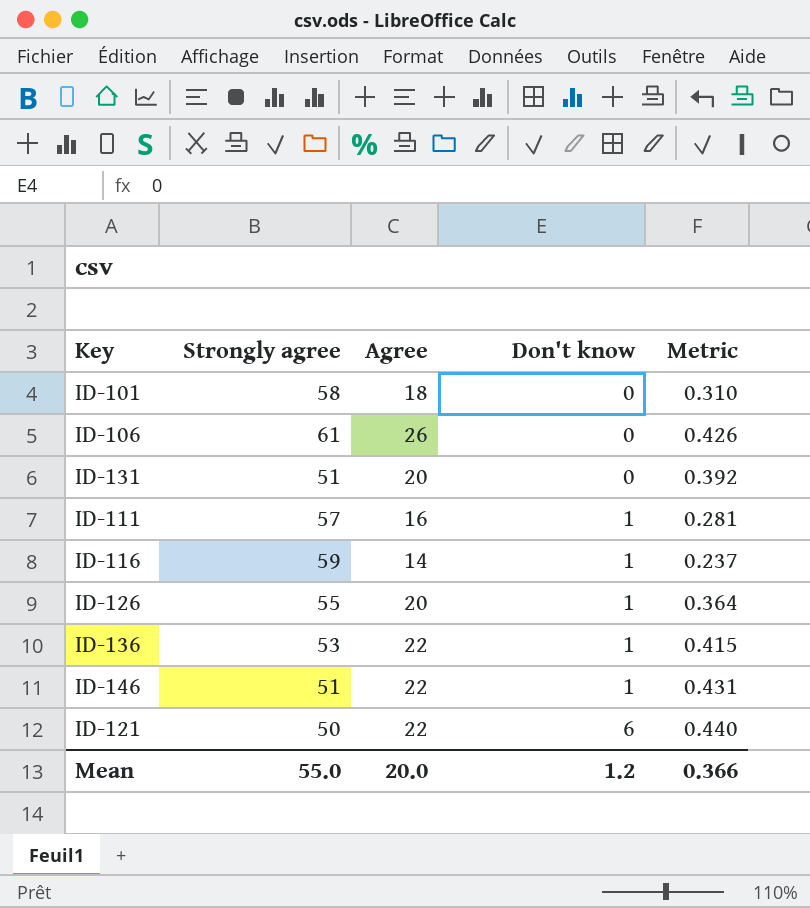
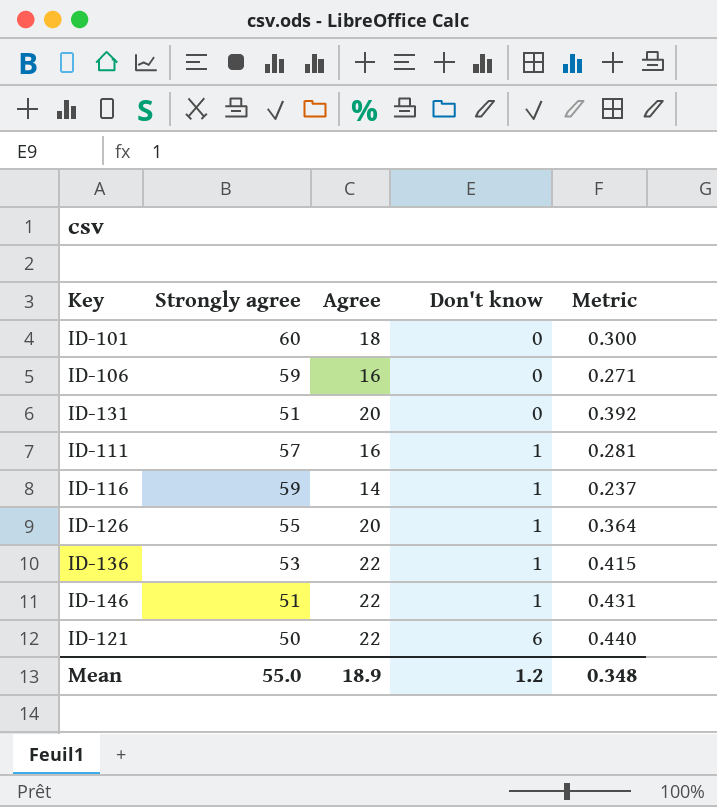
ID-101 | Strongly agree: 58 -> 60
ID-101 | Metric: 0.310 -> 0.300
ID-106 | Strongly agree: 61 -> 59
ID-106 | Agree: 26 -> 16
ID-106 | Metric: 0.426 -> 0.271
Mean | Agree: 20.0 -> 18.9
Mean | Metric: 0.366 -> 0.348

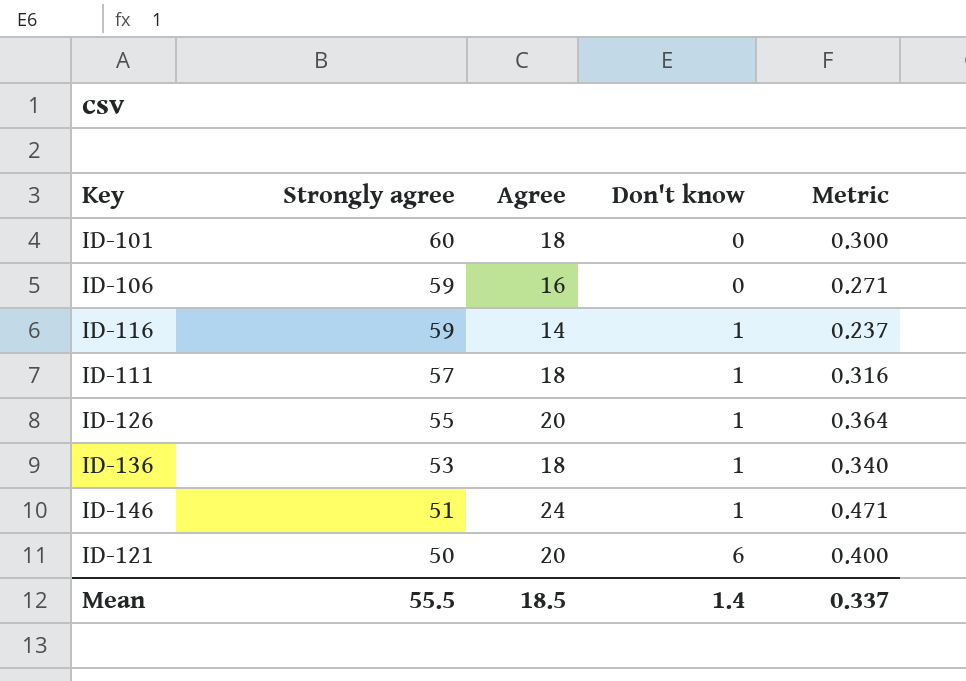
row order: Don't know ascending -> Strongly agree descending
row ID-131: 51 | 20 | 0 | 0.392 -> none
ID-111 | Agree: 16 -> 18
ID-111 | Metric: 0.281 -> 0.316
ID-136 | Agree: 22 -> 18
ID-136 | Metric: 0.415 -> 0.340
ID-146 | Agree: 22 -> 24
ID-146 | Metric: 0.431 -> 0.471
ID-121 | Agree: 22 -> 20
ID-121 | Metric: 0.440 -> 0.400
Mean | Strongly agree: 55.0 -> 55.5
Mean | Agree: 18.9 -> 18.5
Mean | Don't know: 1.2 -> 1.4
Mean | Metric: 0.348 -> 0.337

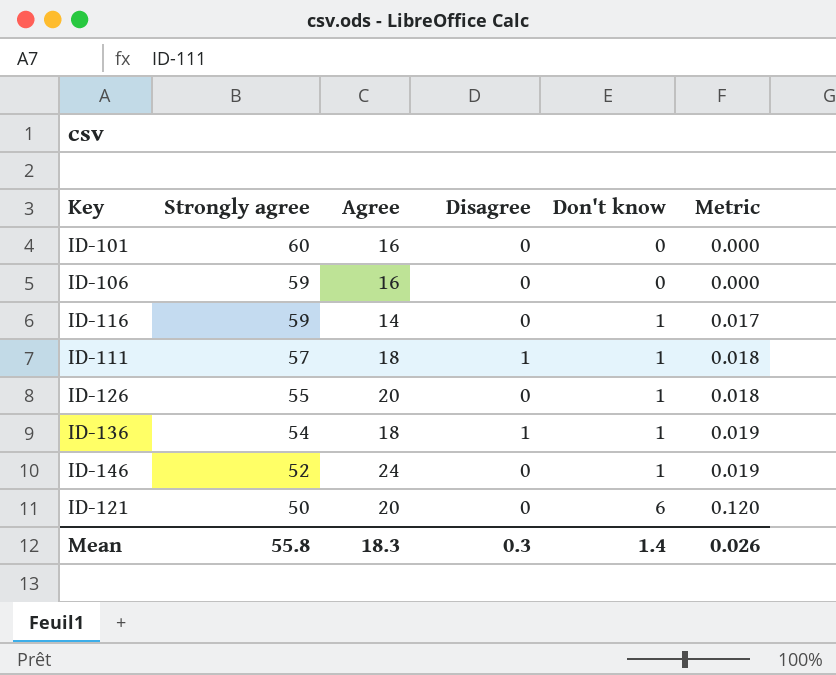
column Disagree | position: none -> 4
column Metric | formula: [Agree] / [Strongly agree] -> [Don't know] / [Strongly agree]
ID-101 | Agree: 18 -> 16
ID-136 | Strongly agree: 53 -> 54
ID-146 | Strongly agree: 51 -> 52
Mean | Strongly agree: 55.5 -> 55.8
Mean | Agree: 18.5 -> 18.3
Mean | Metric: 0.337 -> 0.026

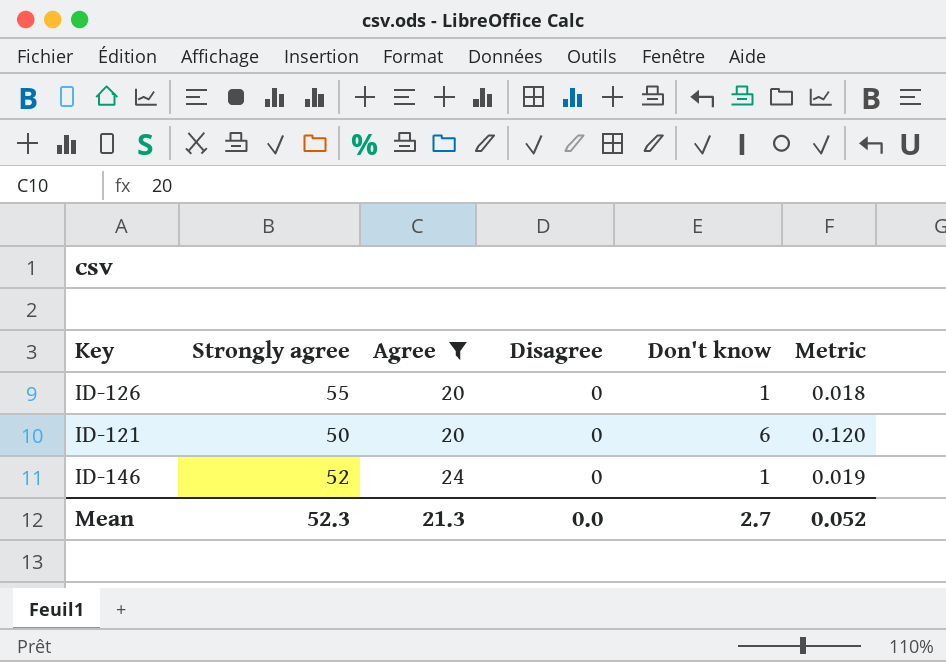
filter: none -> Agree >= 20
row order: Strongly agree descending -> Agree ascending
Mean | Strongly agree: 55.8 -> 52.3
Mean | Agree: 18.3 -> 21.3
Mean | Disagree: 0.3 -> 0.0
Mean | Don't know: 1.4 -> 2.7
Mean | Metric: 0.026 -> 0.052

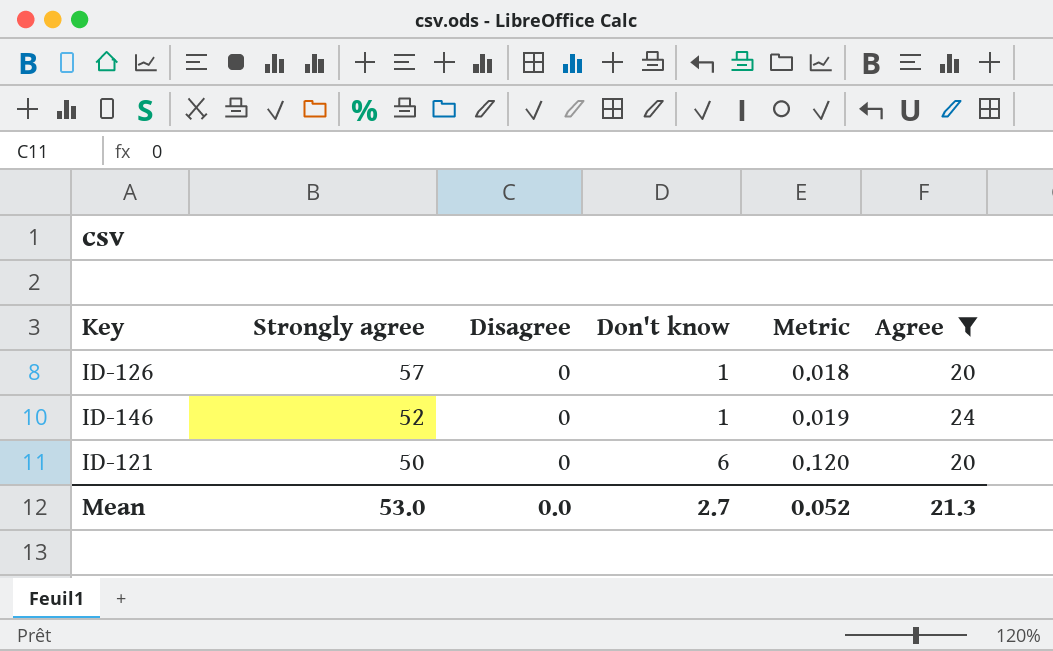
row order: Agree ascending -> Strongly agree descending
column Agree | position: 3 -> 6
ID-126 | Strongly agree: 55 -> 57
Mean | Strongly agree: 52.3 -> 53.0

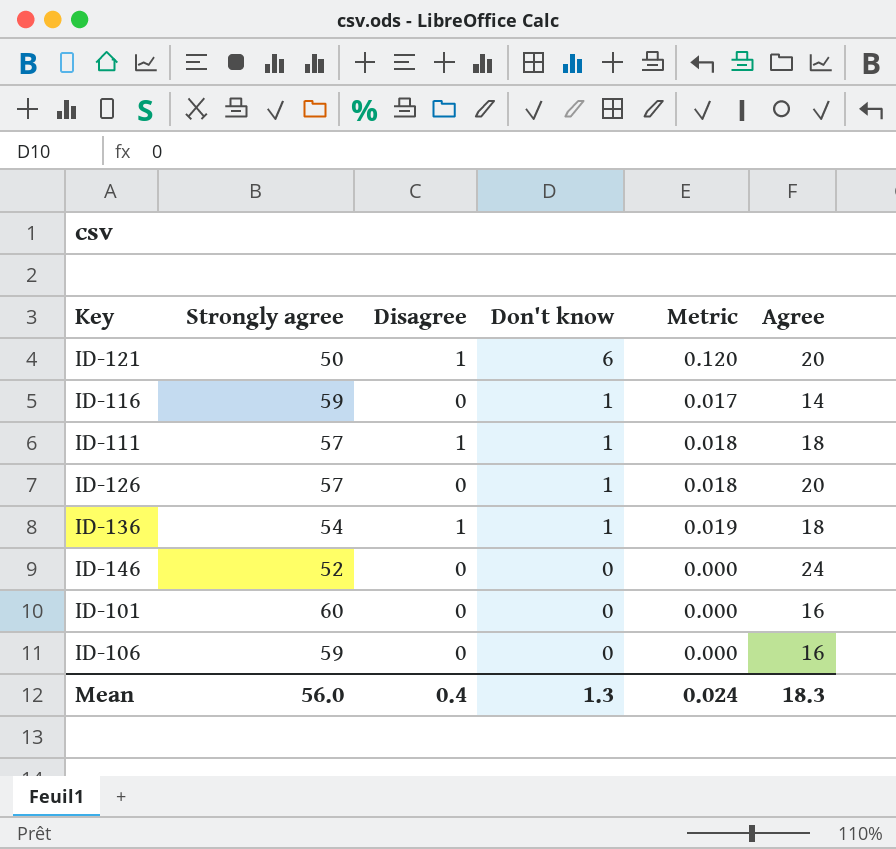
filter: Agree >= 20 -> none
row order: Strongly agree descending -> Don't know descending
ID-121 | Disagree: 0 -> 1
ID-146 | Don't know: 1 -> 0
ID-146 | Metric: 0.019 -> 0.000
Mean | Strongly agree: 53.0 -> 56.0
Mean | Disagree: 0.0 -> 0.4
Mean | Don't know: 2.7 -> 1.3
Mean | Metric: 0.052 -> 0.024
Mean | Agree: 21.3 -> 18.3

